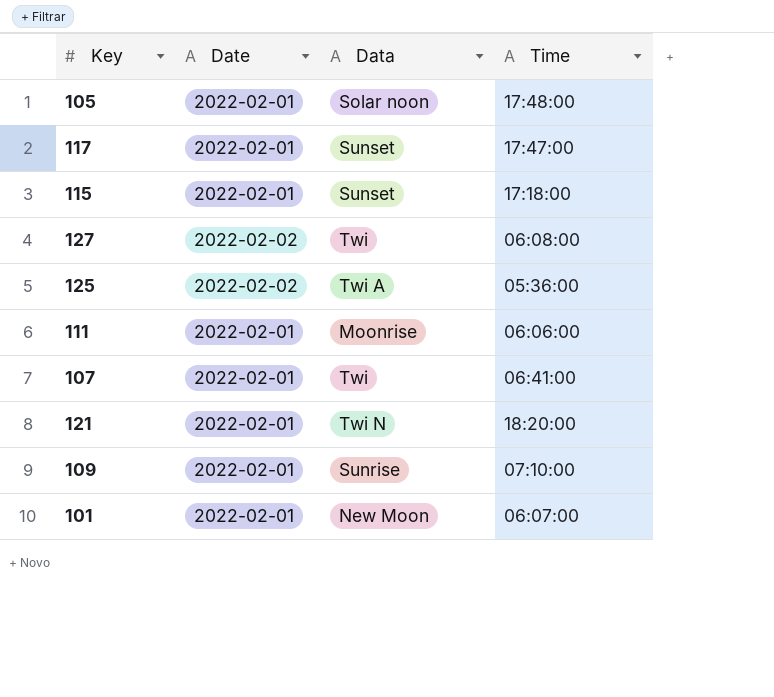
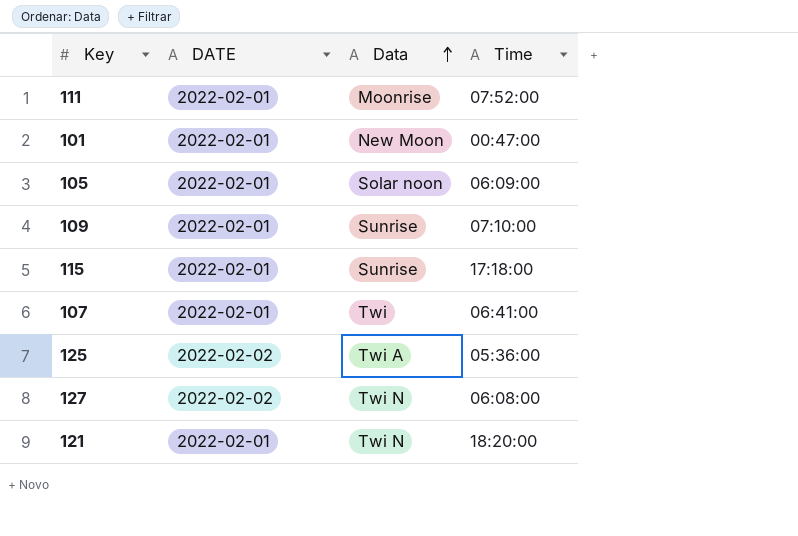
row order: none -> Data ascending
column name: Date -> DATE
row 117: 2022-02-01 | Sunset | 17:47:00 -> none
111 | Time: 06:06:00 -> 07:52:00
101 | Time: 06:07:00 -> 00:47:00
105 | Time: 17:48:00 -> 06:09:00
115 | Data: Sunset -> Sunrise
127 | Data: Twi -> Twi N

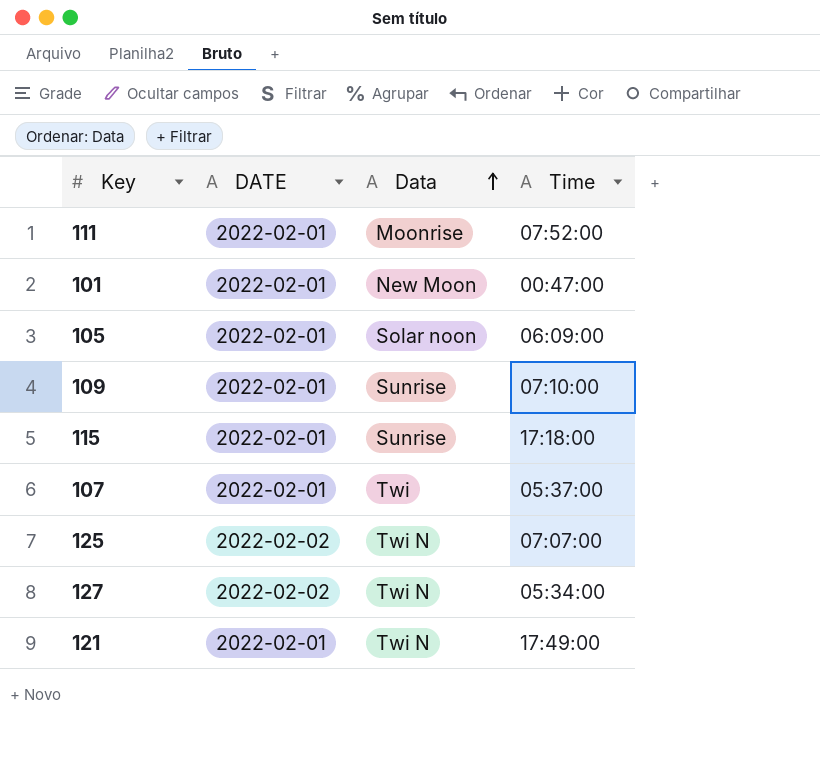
107 | Time: 06:41:00 -> 05:37:00
125 | Data: Twi A -> Twi N
125 | Time: 05:36:00 -> 07:07:00
127 | Time: 06:08:00 -> 05:34:00
121 | Time: 18:20:00 -> 17:49:00

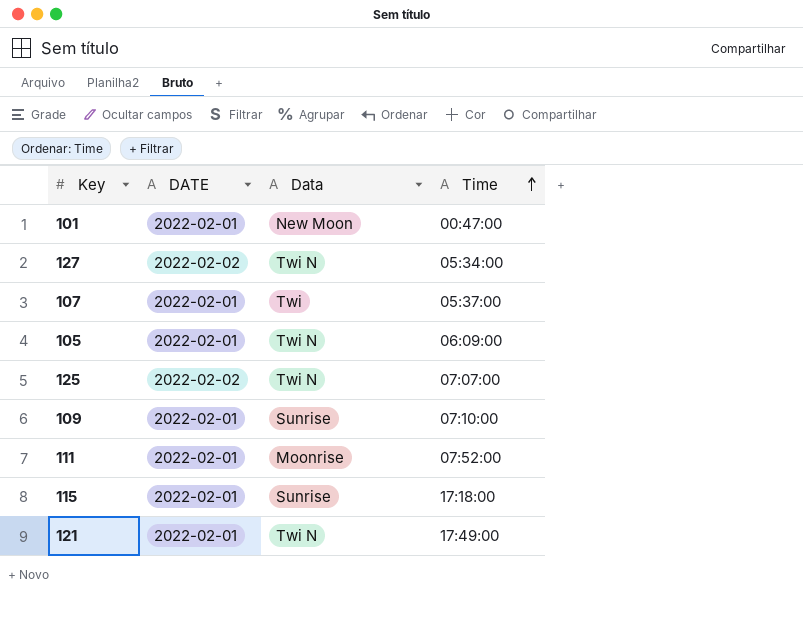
row order: Data ascending -> Time ascending
105 | Data: Solar noon -> Twi N

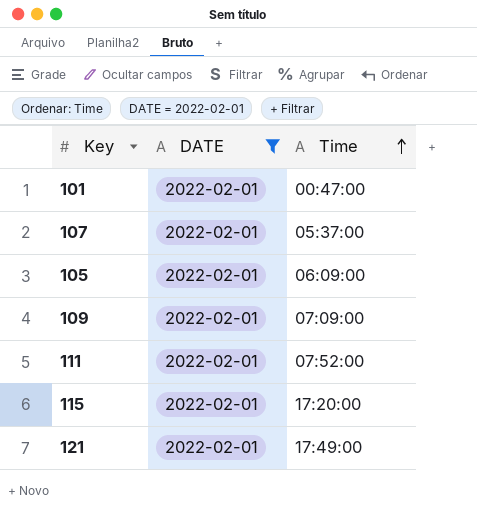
filter: none -> DATE = 2022-02-01
column Data | position: 3 -> none
109 | Time: 07:10:00 -> 07:09:00
115 | Time: 17:18:00 -> 17:20:00

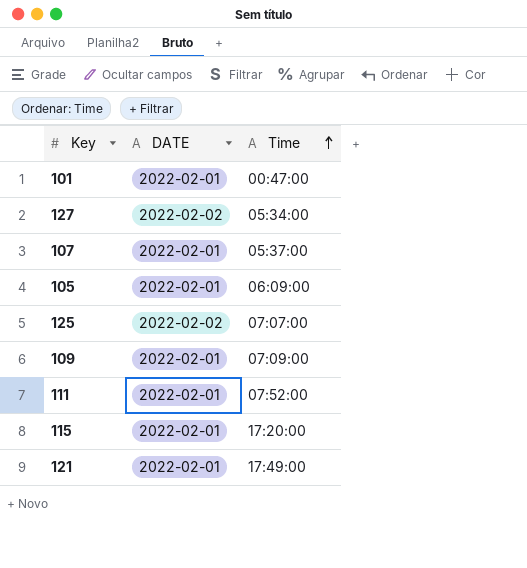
filter: DATE = 2022-02-01 -> none

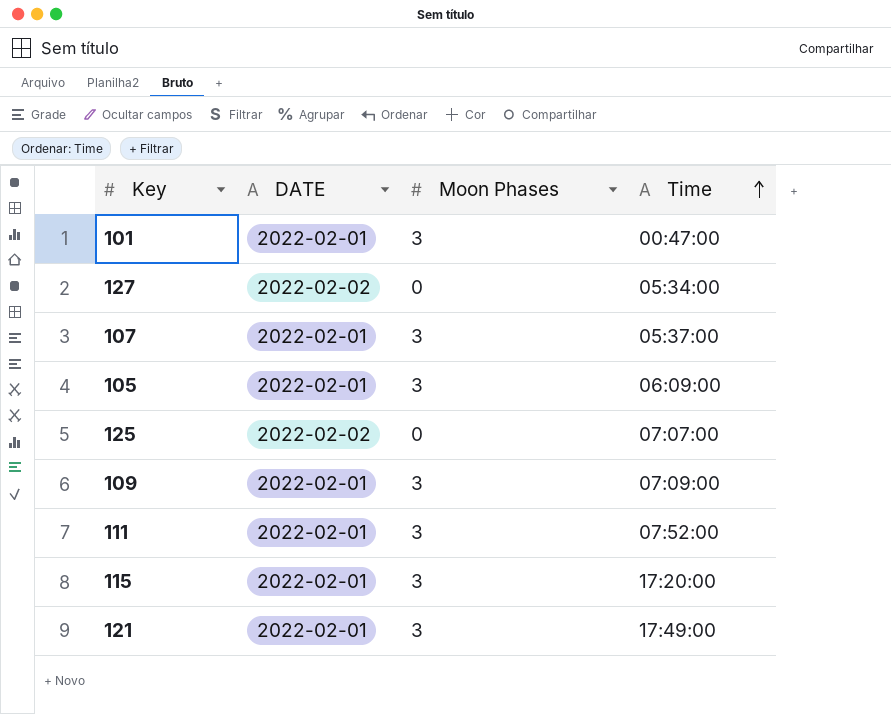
column Moon Phases | position: none -> 3

